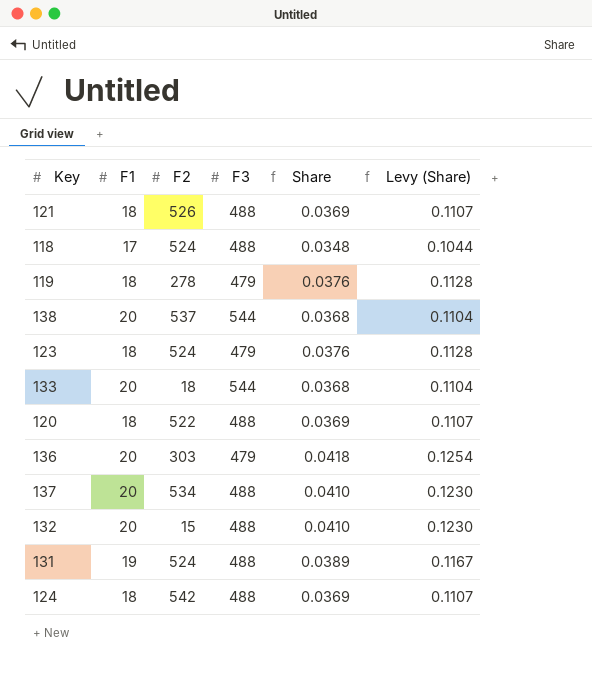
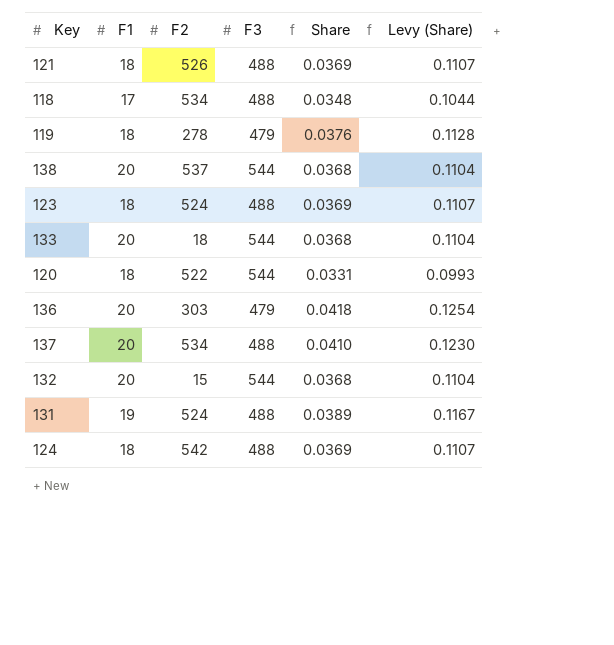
118 | F2: 524 -> 534
123 | F3: 479 -> 488
123 | Share: 0.0376 -> 0.0369
123 | Levy (Share): 0.1128 -> 0.1107
120 | F3: 488 -> 544
120 | Share: 0.0369 -> 0.0331
120 | Levy (Share): 0.1107 -> 0.0993
132 | F3: 488 -> 544
132 | Share: 0.0410 -> 0.0368
132 | Levy (Share): 0.1230 -> 0.1104

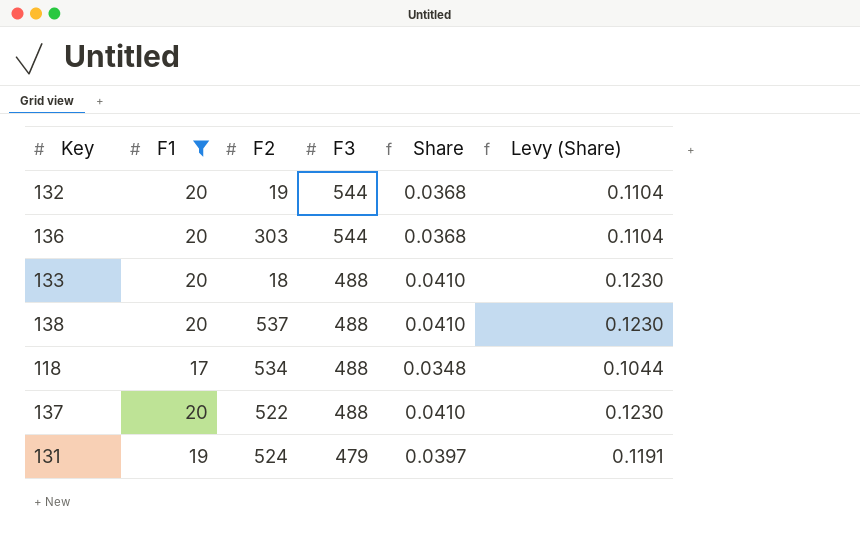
filter: none -> F1 != 18
row order: none -> F3 descending
132 | F2: 15 -> 19
136 | F3: 479 -> 544
136 | Share: 0.0418 -> 0.0368
136 | Levy (Share): 0.1254 -> 0.1104
133 | F3: 544 -> 488
133 | Share: 0.0368 -> 0.0410
133 | Levy (Share): 0.1104 -> 0.1230
138 | F3: 544 -> 488
138 | Share: 0.0368 -> 0.0410
138 | Levy (Share): 0.1104 -> 0.1230
137 | F2: 534 -> 522
131 | F3: 488 -> 479
131 | Share: 0.0389 -> 0.0397
131 | Levy (Share): 0.1167 -> 0.1191

